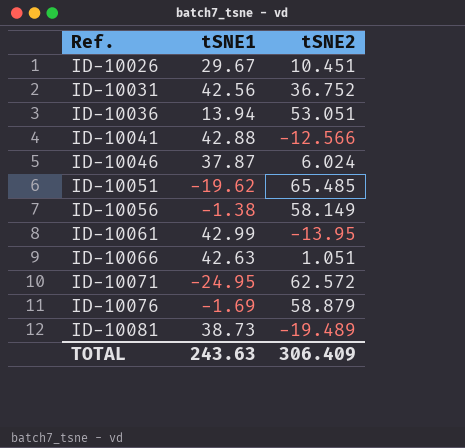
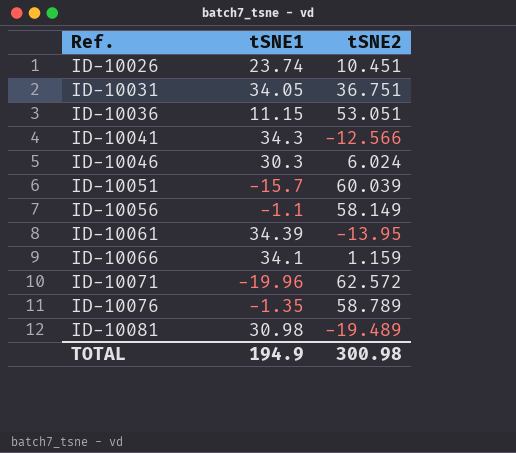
ID-10026 | tSNE1: 29.67 -> 23.74
ID-10031 | tSNE1: 42.56 -> 34.05
ID-10031 | tSNE2: 36.752 -> 36.751
ID-10036 | tSNE1: 13.94 -> 11.15
ID-10041 | tSNE1: 42.88 -> 34.3
ID-10046 | tSNE1: 37.87 -> 30.3
ID-10051 | tSNE1: -19.62 -> -15.7
ID-10051 | tSNE2: 65.485 -> 60.039
ID-10056 | tSNE1: -1.38 -> -1.1
ID-10061 | tSNE1: 42.99 -> 34.39
ID-10066 | tSNE1: 42.63 -> 34.1
ID-10066 | tSNE2: 1.051 -> 1.159
ID-10071 | tSNE1: -24.95 -> -19.96
ID-10076 | tSNE1: -1.69 -> -1.35
ID-10076 | tSNE2: 58.879 -> 58.789
ID-10081 | tSNE1: 38.73 -> 30.98
TOTAL | tSNE1: 243.63 -> 194.9
TOTAL | tSNE2: 306.409 -> 300.98

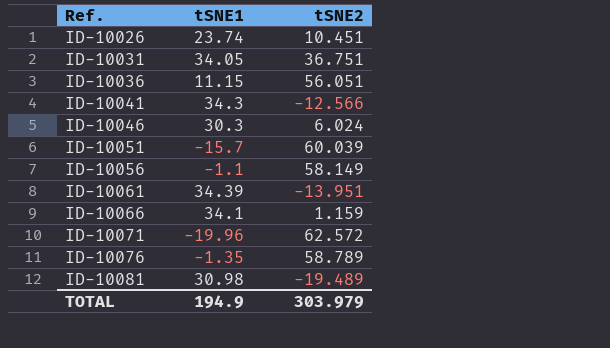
ID-10036 | tSNE2: 53.051 -> 56.051
ID-10061 | tSNE2: -13.95 -> -13.951
TOTAL | tSNE2: 300.98 -> 303.979

